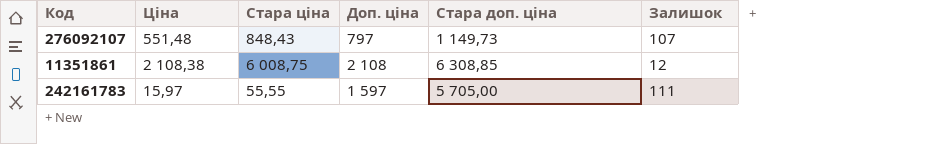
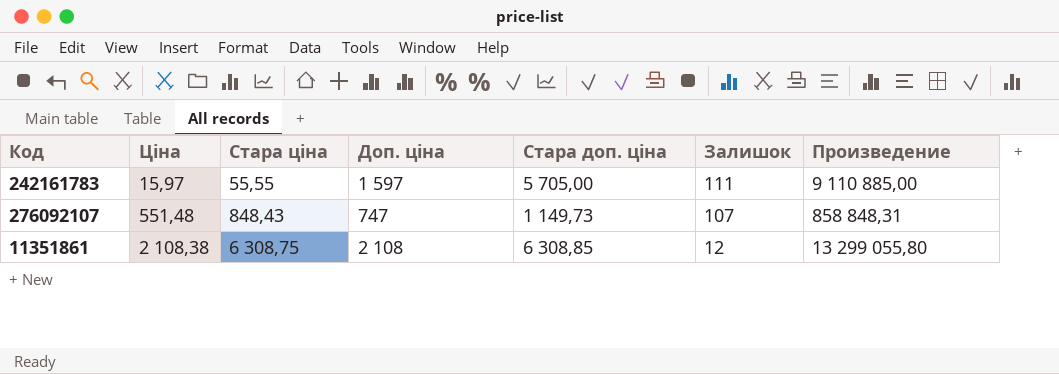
row order: none -> Ціна ascending
column Произведение | formula: none -> [Доп. ціна] * [Стара доп. ціна]
276092107 | Доп. ціна: 797 -> 747
11351861 | Стара ціна: 6 008,75 -> 6 308,75

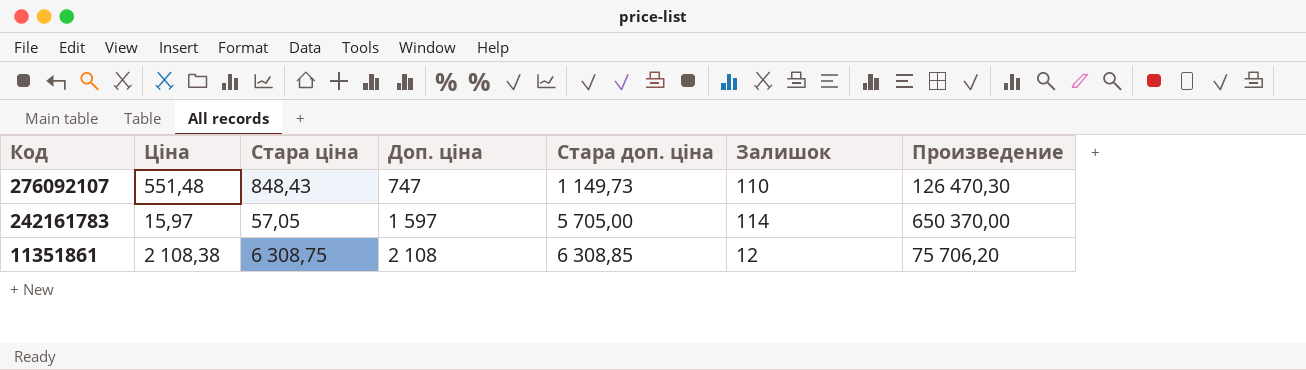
row order: Ціна ascending -> Код descending
column Произведение | formula: [Доп. ціна] * [Стара доп. ціна] -> [Стара доп. ціна] * [Залишок]
276092107 | Залишок: 107 -> 110
242161783 | Стара ціна: 55,55 -> 57,05
242161783 | Залишок: 111 -> 114

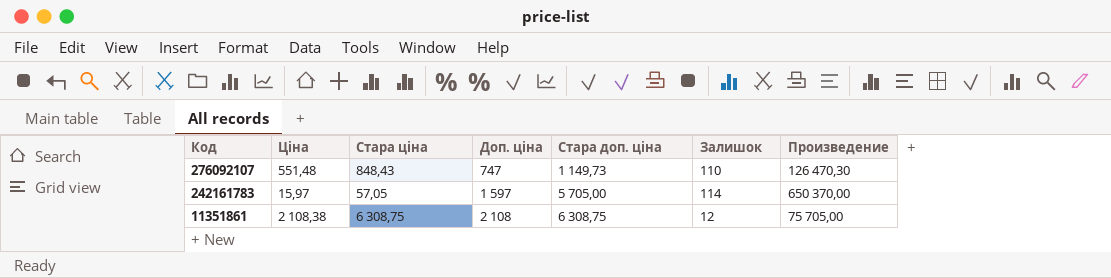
11351861 | Стара доп. ціна: 6 308,85 -> 6 308,75
11351861 | Произведение: 75 706,20 -> 75 705,00

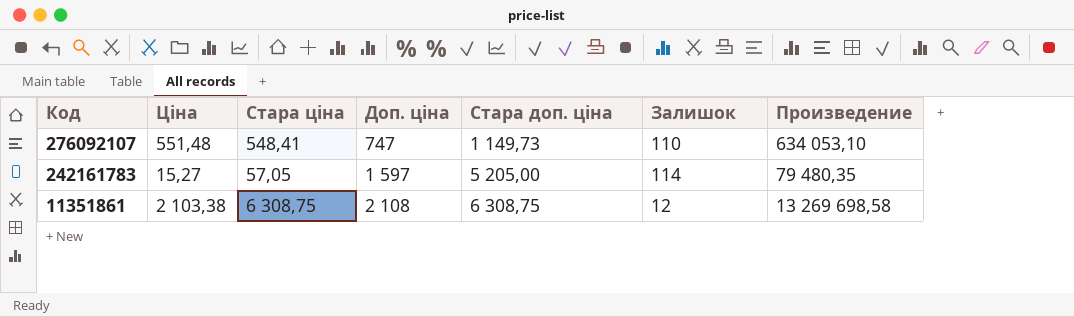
column Произведение | formula: [Стара доп. ціна] * [Залишок] -> [Ціна] * [Стара доп. ціна]
276092107 | Стара ціна: 848,43 -> 548,41
242161783 | Ціна: 15,97 -> 15,27
242161783 | Стара доп. ціна: 5 705,00 -> 5 205,00
11351861 | Ціна: 2 108,38 -> 2 103,38

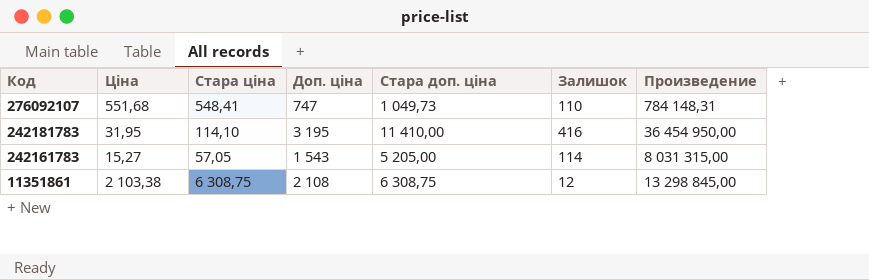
column Произведение | formula: [Ціна] * [Стара доп. ціна] -> [Доп. ціна] * [Стара доп. ціна]
276092107 | Ціна: 551,48 -> 551,68
276092107 | Стара доп. ціна: 1 149,73 -> 1 049,73
row 242181783: none -> 31,95 | 114,10 | 3 195 | 11 410,00 | 416 | 36 454 950,00
242161783 | Доп. ціна: 1 597 -> 1 543

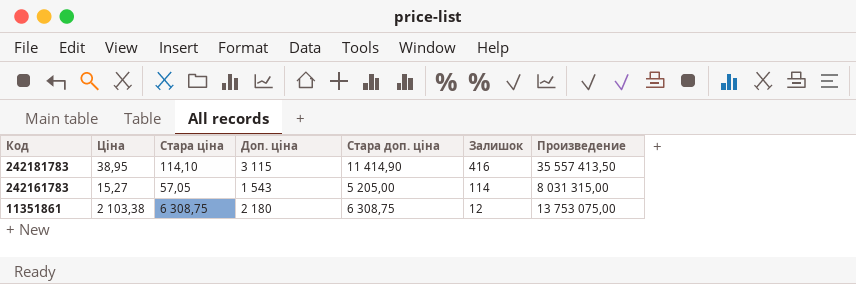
row 276092107: 551,68 | 548,41 | 747 | 1 049,73 | 110 | 784 148,31 -> none
242181783 | Ціна: 31,95 -> 38,95
242181783 | Доп. ціна: 3 195 -> 3 115
242181783 | Стара доп. ціна: 11 410,00 -> 11 414,90
242181783 | Произведение: 36 454 950,00 -> 35 557 413,50
11351861 | Доп. ціна: 2 108 -> 2 180
11351861 | Произведение: 13 298 845,00 -> 13 753 075,00

